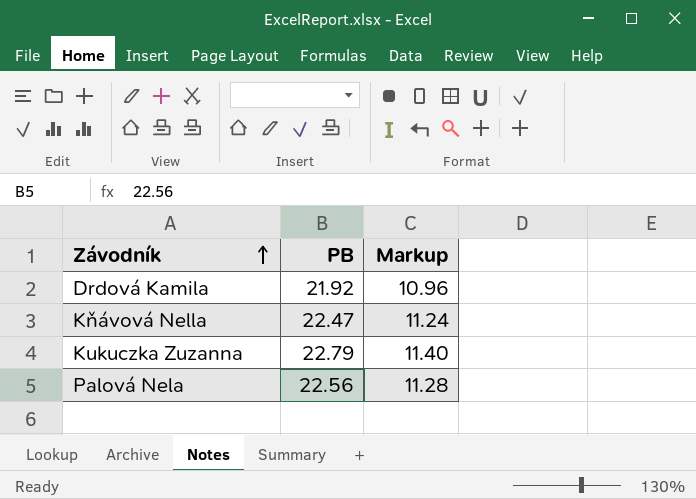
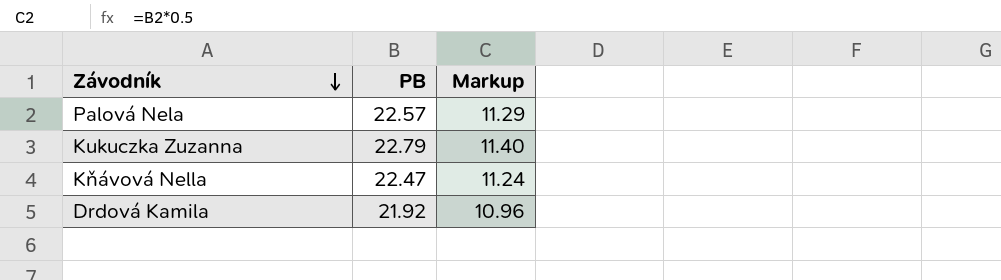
row order: Závodník ascending -> Závodník descending
Palová Nela | PB: 22.56 -> 22.57
Palová Nela | Markup: 11.28 -> 11.29

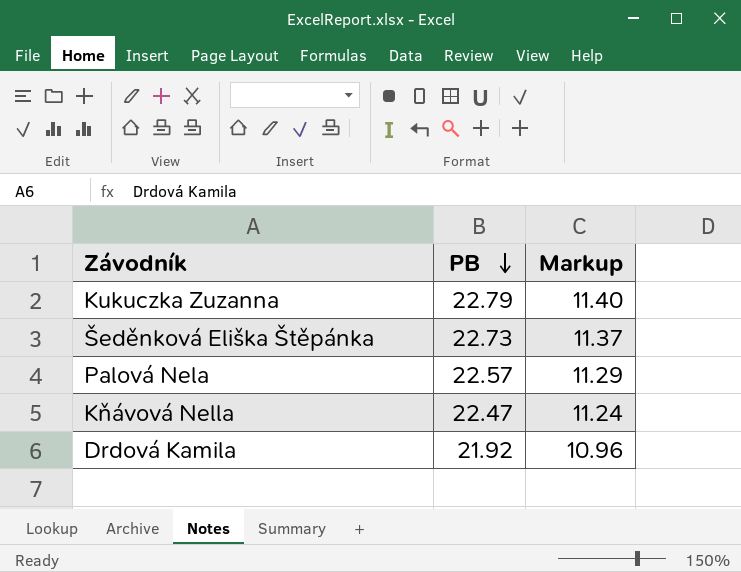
row order: Závodník descending -> PB descending
row Šeděnková Eliška Štěpánka: none -> 22.73 | 11.37

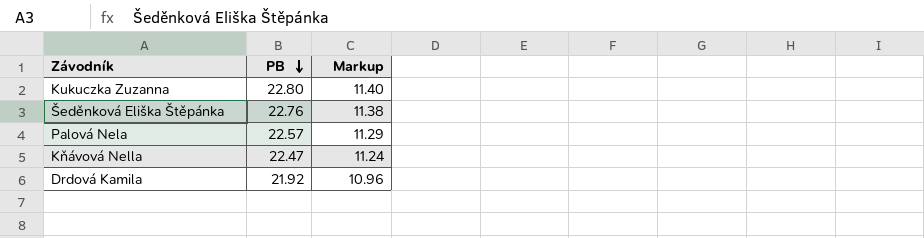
Kukuczka Zuzanna | PB: 22.79 -> 22.80
Šeděnková Eliška Štěpánka | PB: 22.73 -> 22.76
Šeděnková Eliška Štěpánka | Markup: 11.37 -> 11.38

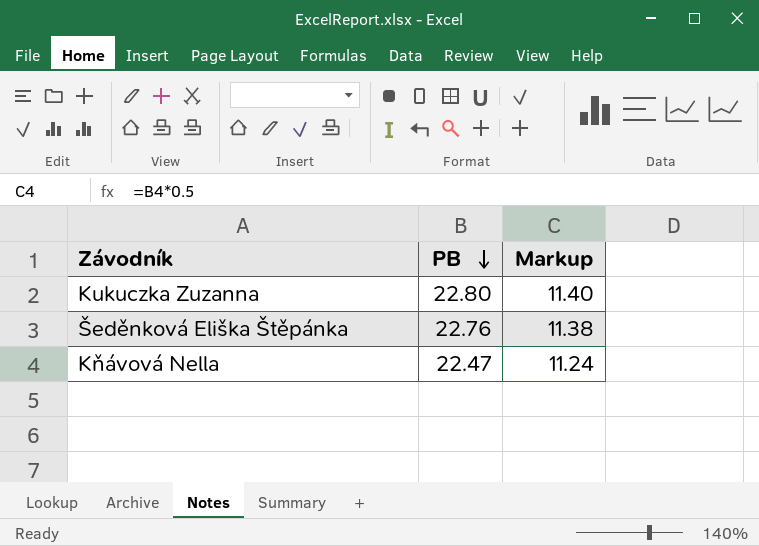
row Palová Nela: 22.57 | 11.29 -> none
row Drdová Kamila: 21.92 | 10.96 -> none

